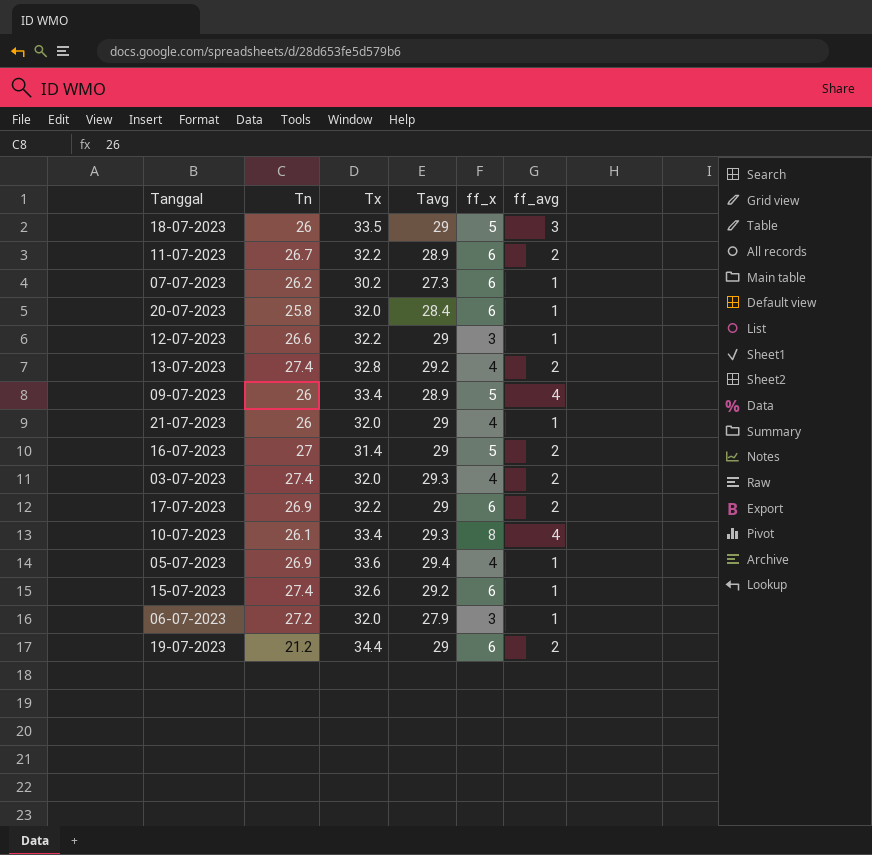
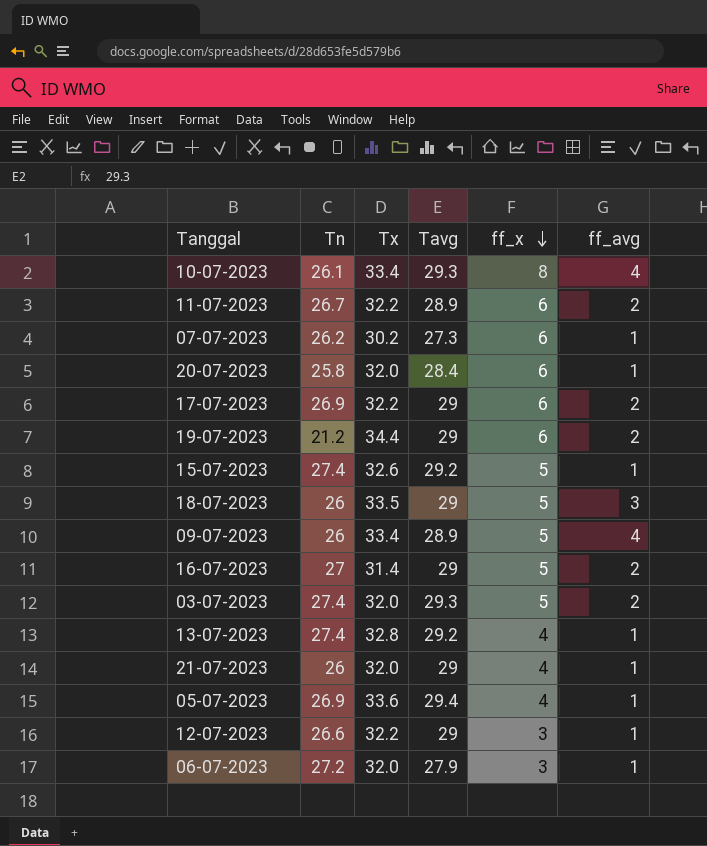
row order: none -> ff_x descending
15-07-2023 | ff_x: 6 -> 5
03-07-2023 | ff_x: 4 -> 5
13-07-2023 | ff_avg: 2 -> 1

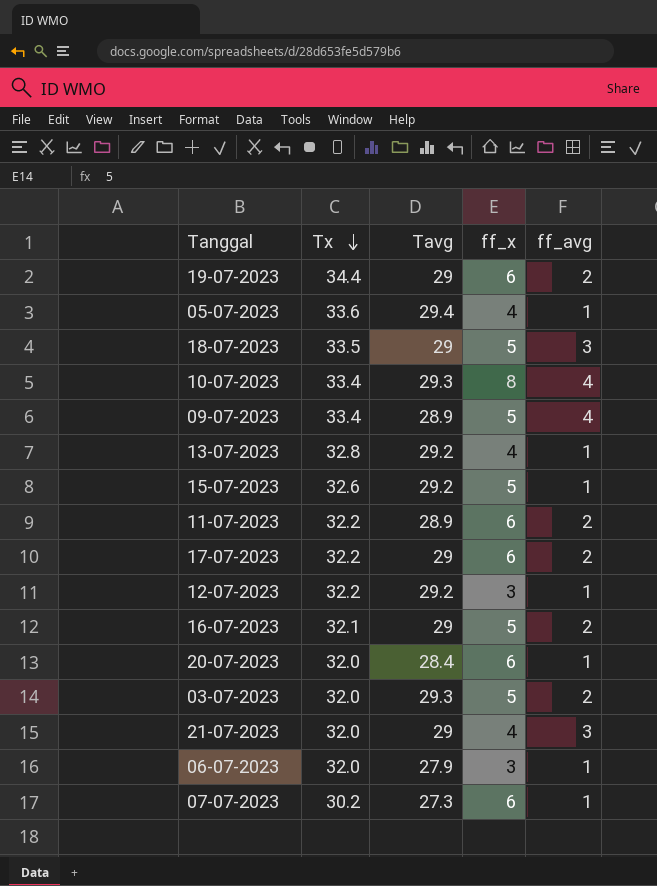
row order: ff_x descending -> Tx descending
column Tn | position: 2 -> none
12-07-2023 | Tavg: 29 -> 29.2
16-07-2023 | Tx: 31.4 -> 32.1
21-07-2023 | ff_avg: 1 -> 3

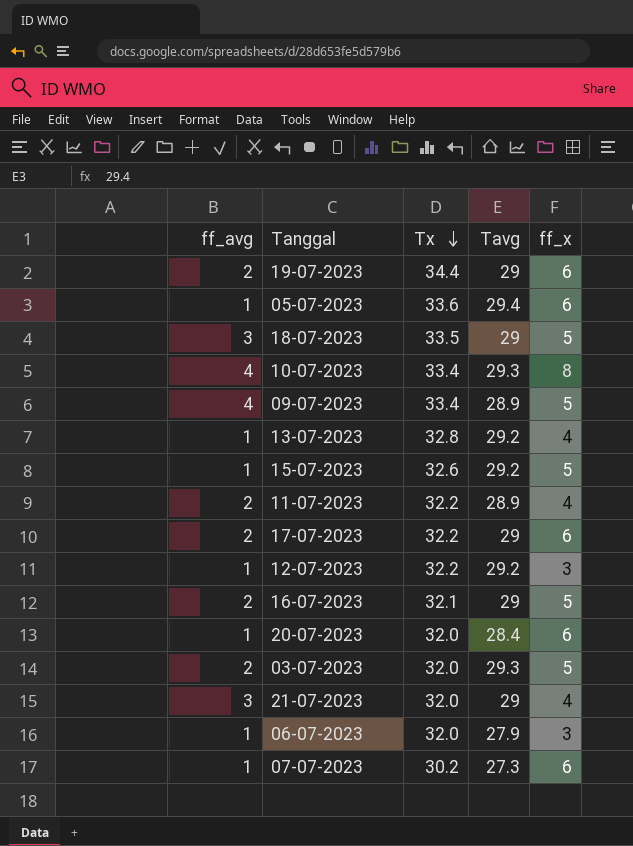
column ff_avg | position: 5 -> 1
05-07-2023 | ff_x: 4 -> 6
11-07-2023 | ff_x: 6 -> 4

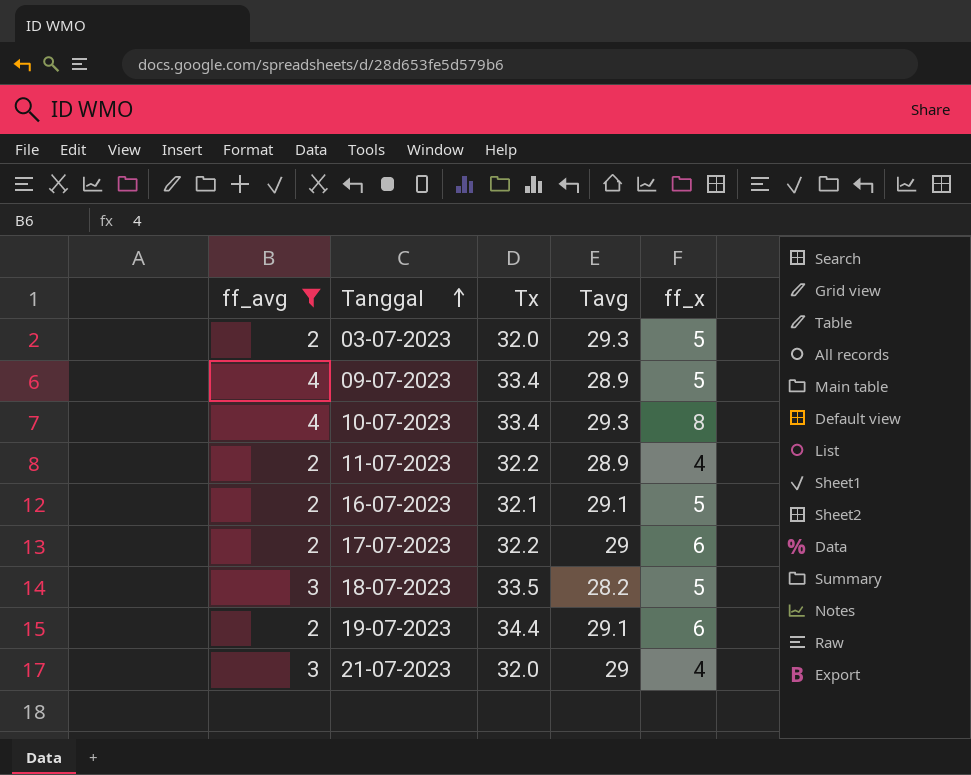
filter: none -> ff_avg != 1
row order: Tx descending -> Tanggal ascending
16-07-2023 | Tavg: 29 -> 29.1
18-07-2023 | Tavg: 29 -> 28.2
19-07-2023 | Tavg: 29 -> 29.1

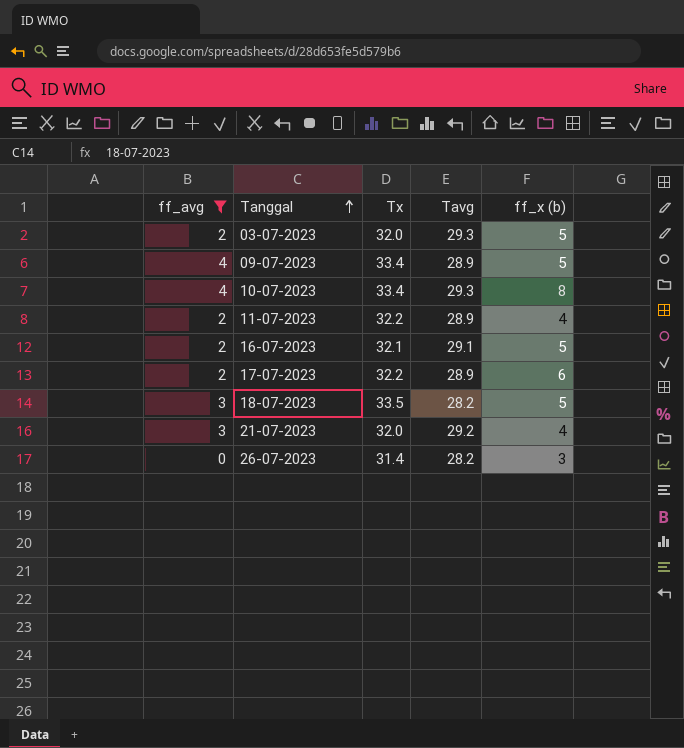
column name: ff_x -> ff_x (b)
row 19-07-2023: 2 | 34.4 | 29.1 | 6 -> none
17-07-2023 | Tavg: 29 -> 28.9
21-07-2023 | Tavg: 29 -> 29.2
row 26-07-2023: none -> 0 | 31.4 | 28.2 | 3

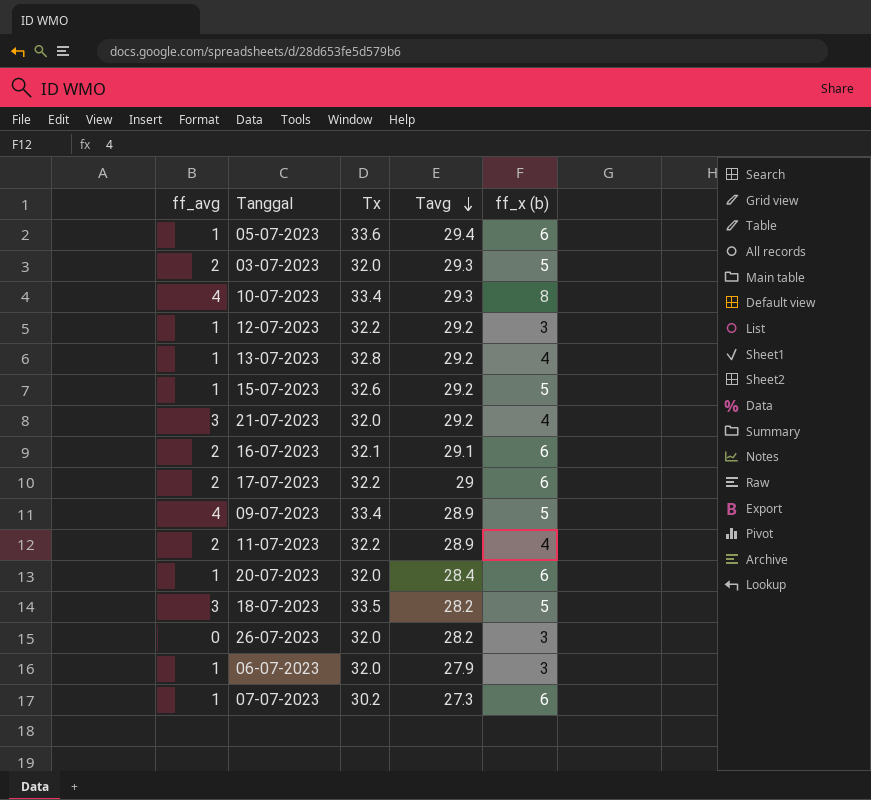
filter: ff_avg != 1 -> none
row order: Tanggal ascending -> Tavg descending
16-07-2023 | ff_x (b): 5 -> 6
17-07-2023 | Tavg: 28.9 -> 29
26-07-2023 | Tx: 31.4 -> 32.0

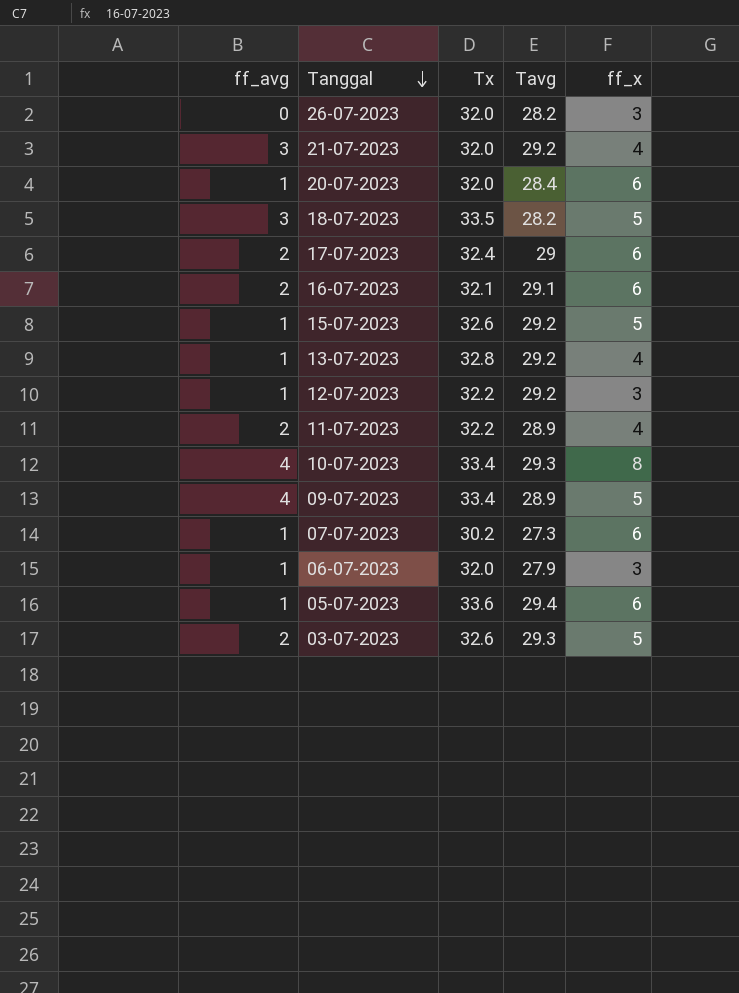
row order: Tavg descending -> Tanggal descending
column name: ff_x (b) -> ff_x
17-07-2023 | Tx: 32.2 -> 32.4
03-07-2023 | Tx: 32.0 -> 32.6

